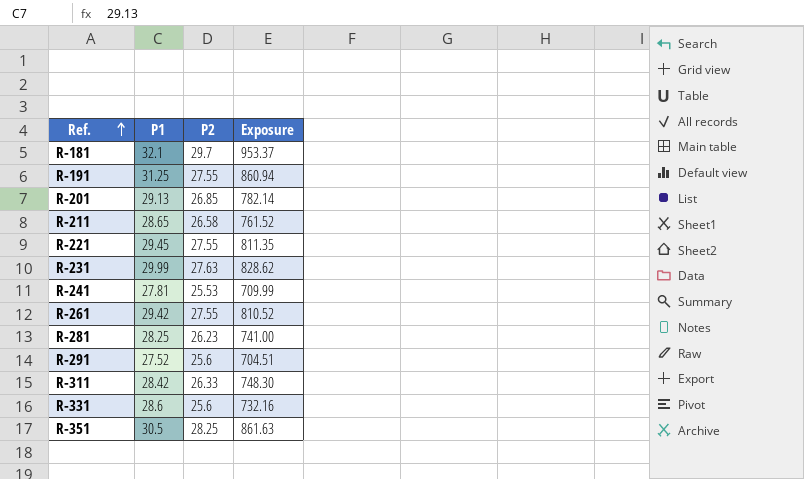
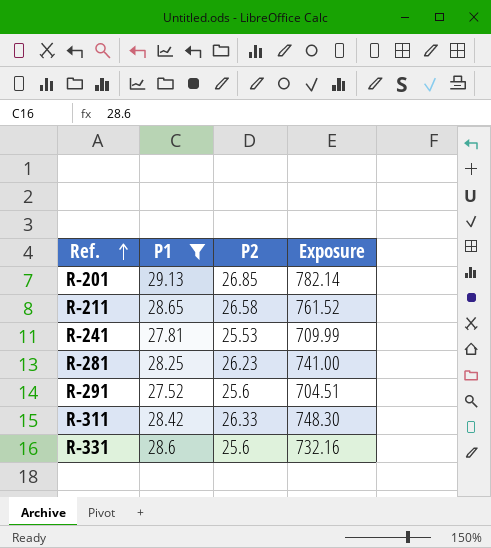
filter: none -> P1 <= 29.13

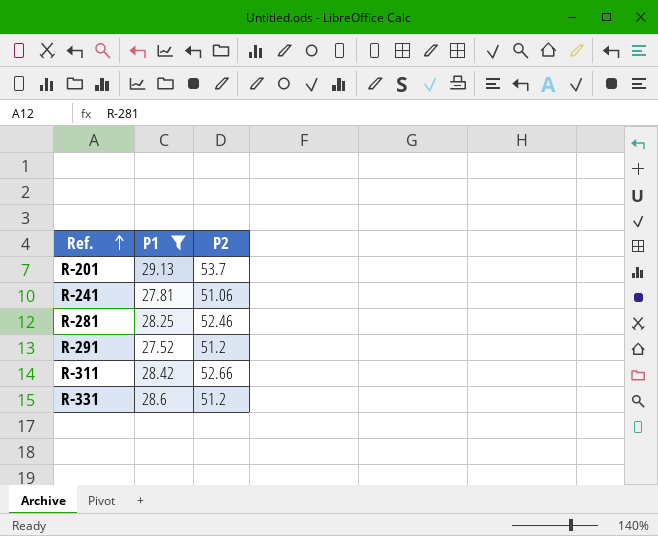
column Exposure | formula: [P1] * [P2] -> none
row R-211: 28.65 | 26.58 | 761.52 -> none
R-201 | P2: 26.85 -> 53.7
R-241 | P2: 25.53 -> 51.06
R-281 | P2: 26.23 -> 52.46
R-291 | P2: 25.6 -> 51.2
R-311 | P2: 26.33 -> 52.66
R-331 | P2: 25.6 -> 51.2

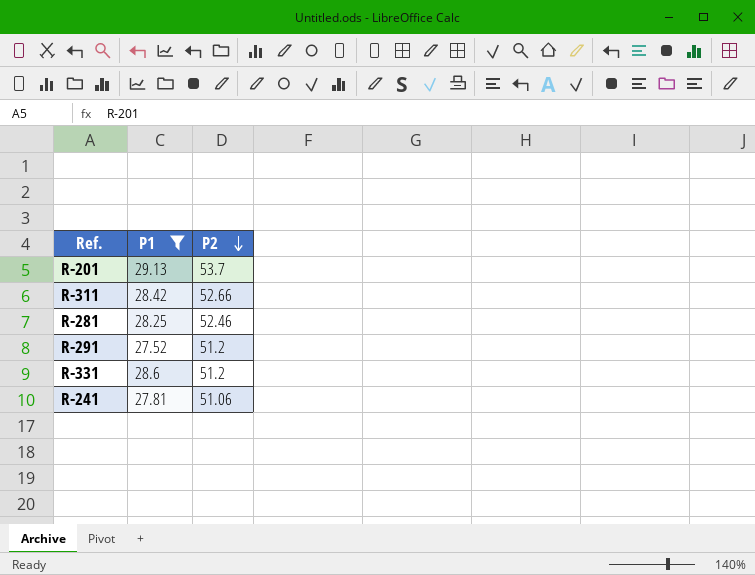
row order: Ref. ascending -> P2 descending

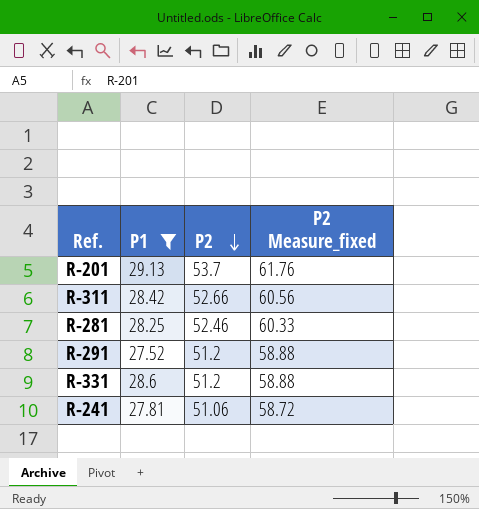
column P2 Measure_fixed | formula: none -> [P2] * 1.15

